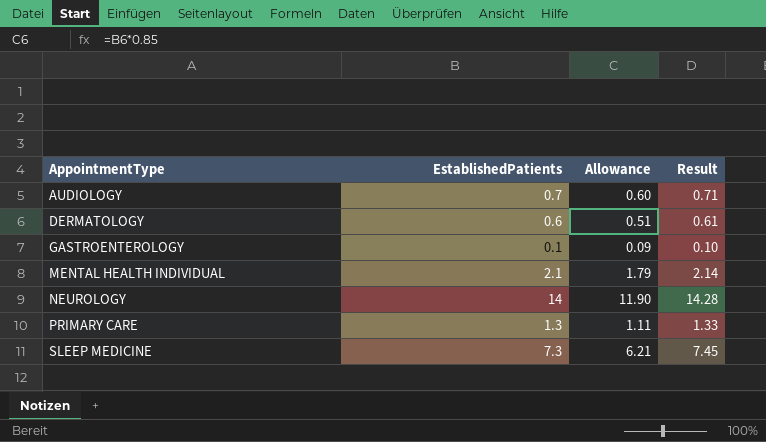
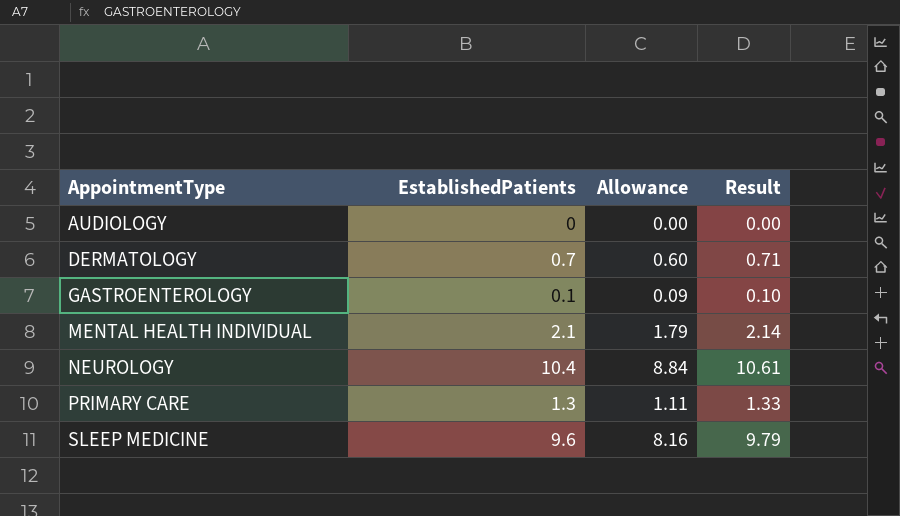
AUDIOLOGY | EstablishedPatients: 0.7 -> 0
AUDIOLOGY | Allowance: 0.60 -> 0.00
AUDIOLOGY | Result: 0.71 -> 0.00
DERMATOLOGY | EstablishedPatients: 0.6 -> 0.7
DERMATOLOGY | Allowance: 0.51 -> 0.60
DERMATOLOGY | Result: 0.61 -> 0.71
NEUROLOGY | EstablishedPatients: 14 -> 10.4
NEUROLOGY | Allowance: 11.90 -> 8.84
NEUROLOGY | Result: 14.28 -> 10.61
SLEEP MEDICINE | EstablishedPatients: 7.3 -> 9.6
SLEEP MEDICINE | Allowance: 6.21 -> 8.16
SLEEP MEDICINE | Result: 7.45 -> 9.79

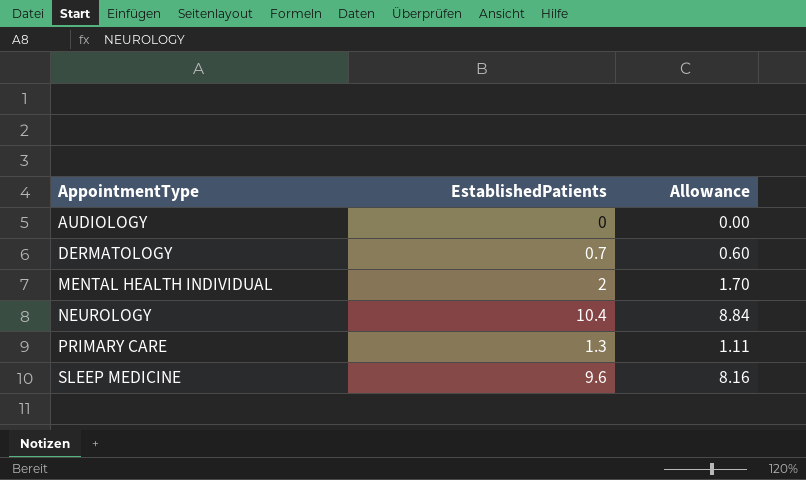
column Result | formula: [EstablishedPatients] * 1.02 -> none
row GASTROENTEROLOGY: 0.1 | 0.09 | 0.10 -> none
MENTAL HEALTH INDIVIDUAL | EstablishedPatients: 2.1 -> 2
MENTAL HEALTH INDIVIDUAL | Allowance: 1.79 -> 1.70

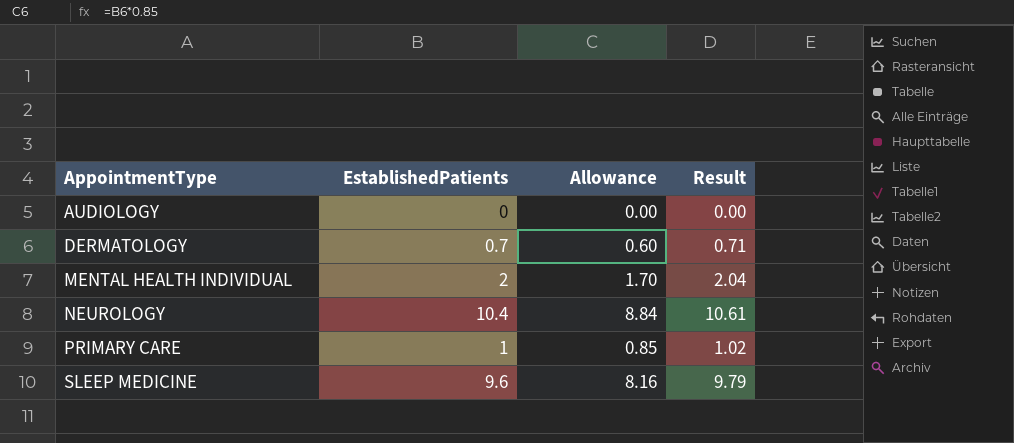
column Result | formula: none -> [EstablishedPatients] * 1.02
PRIMARY CARE | EstablishedPatients: 1.3 -> 1
PRIMARY CARE | Allowance: 1.11 -> 0.85

